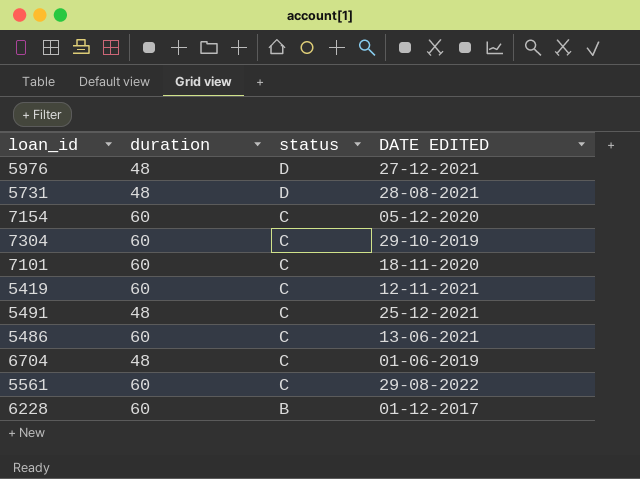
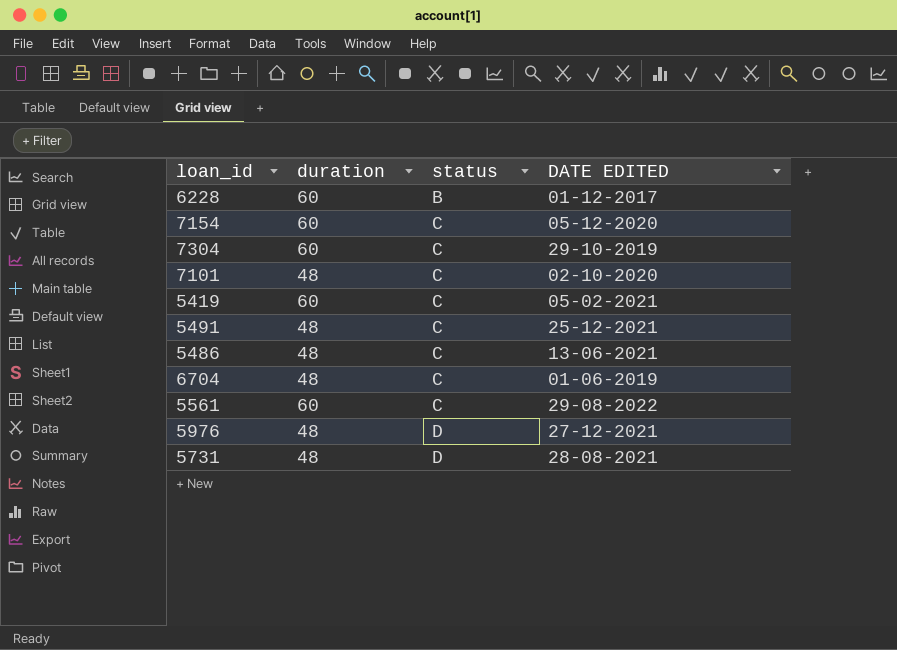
row order: status descending -> status ascending
7101 | duration: 60 -> 48
7101 | DATE EDITED: 18-11-2020 -> 02-10-2020
5419 | DATE EDITED: 12-11-2021 -> 05-02-2021
5486 | duration: 60 -> 48

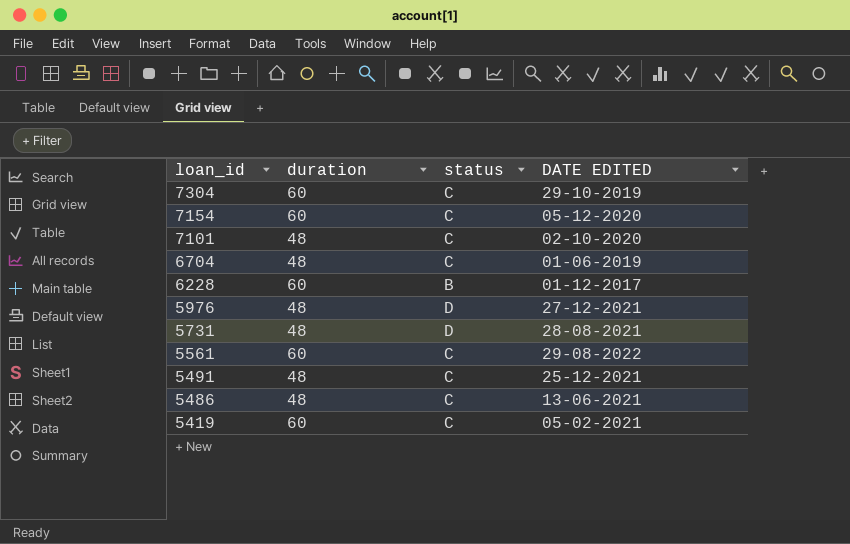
row order: status ascending -> loan_id descending

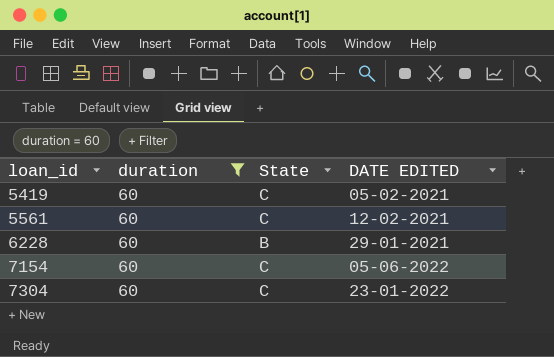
filter: none -> duration = 60
row order: loan_id descending -> loan_id ascending
column name: status -> State
5561 | DATE EDITED: 29-08-2022 -> 12-02-2021
6228 | DATE EDITED: 01-12-2017 -> 29-01-2021
7154 | DATE EDITED: 05-12-2020 -> 05-06-2022
7304 | DATE EDITED: 29-10-2019 -> 23-01-2022

